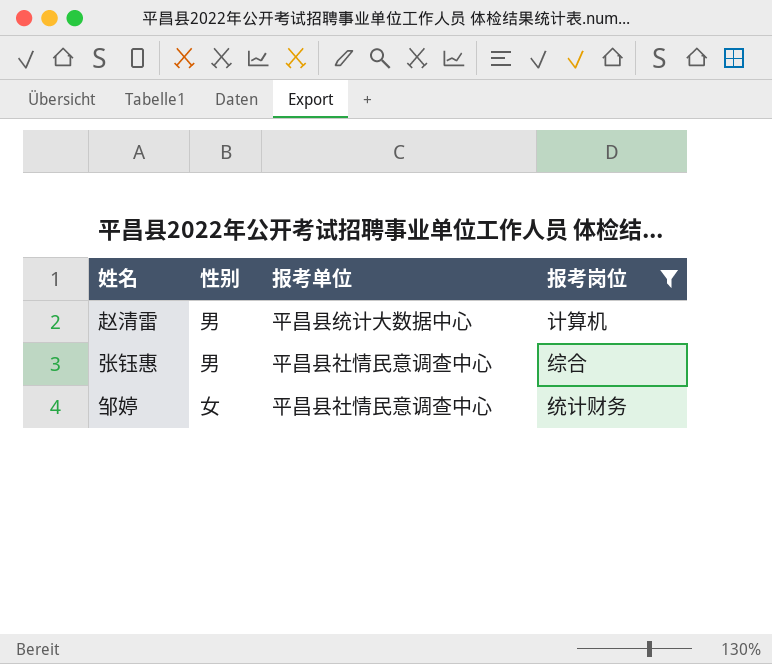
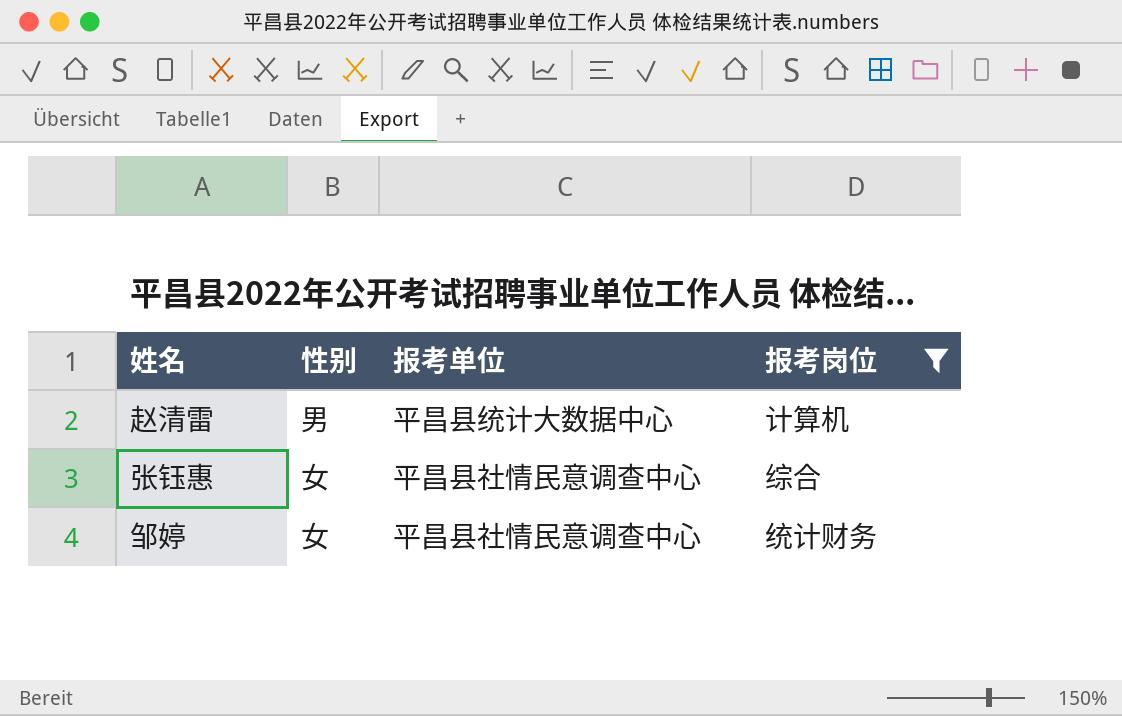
张钰惠 | 性别: 男 -> 女

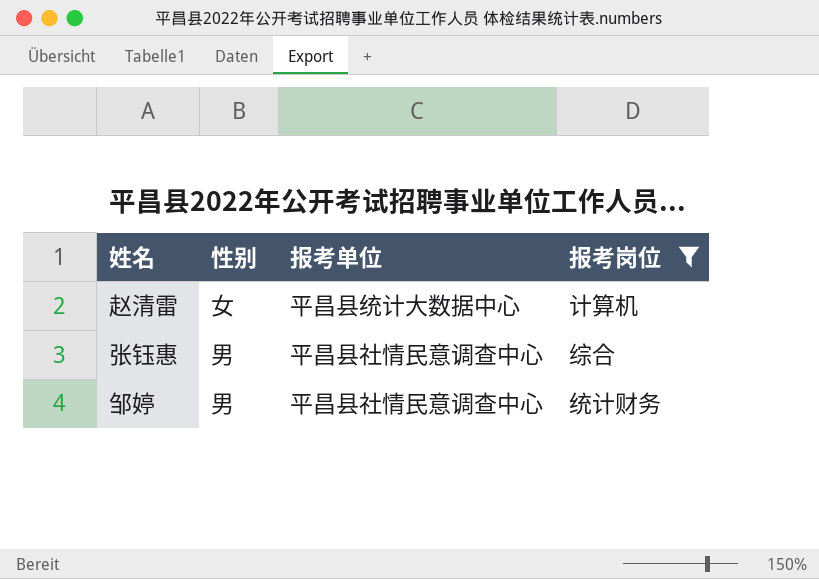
赵清雷 | 性别: 男 -> 女
张钰惠 | 性别: 女 -> 男
邹婷 | 性别: 女 -> 男

